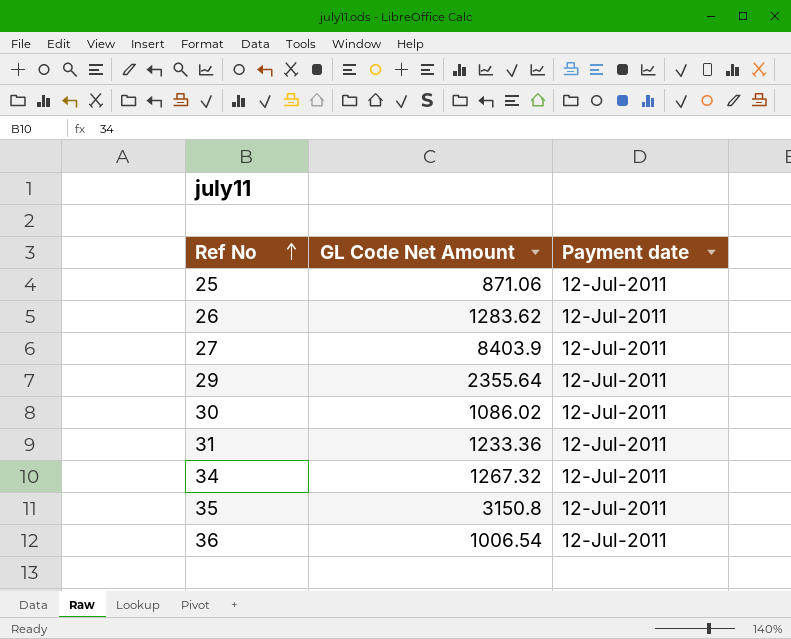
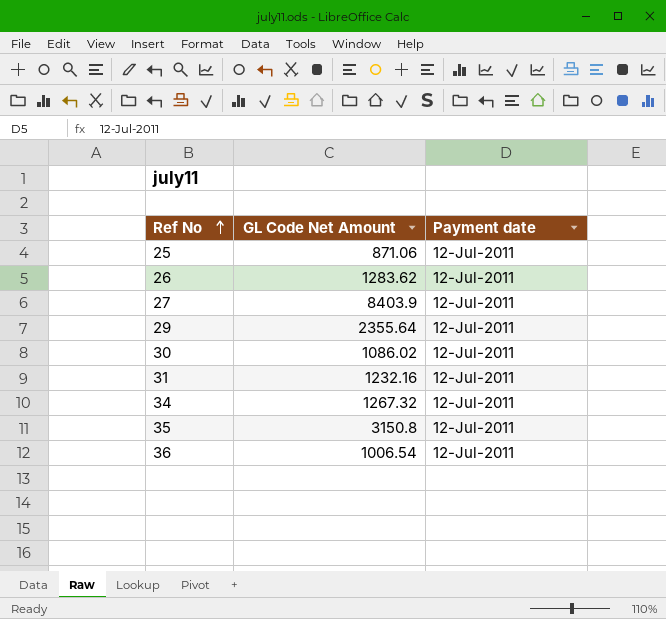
31 | GL Code Net Amount: 1233.36 -> 1232.16

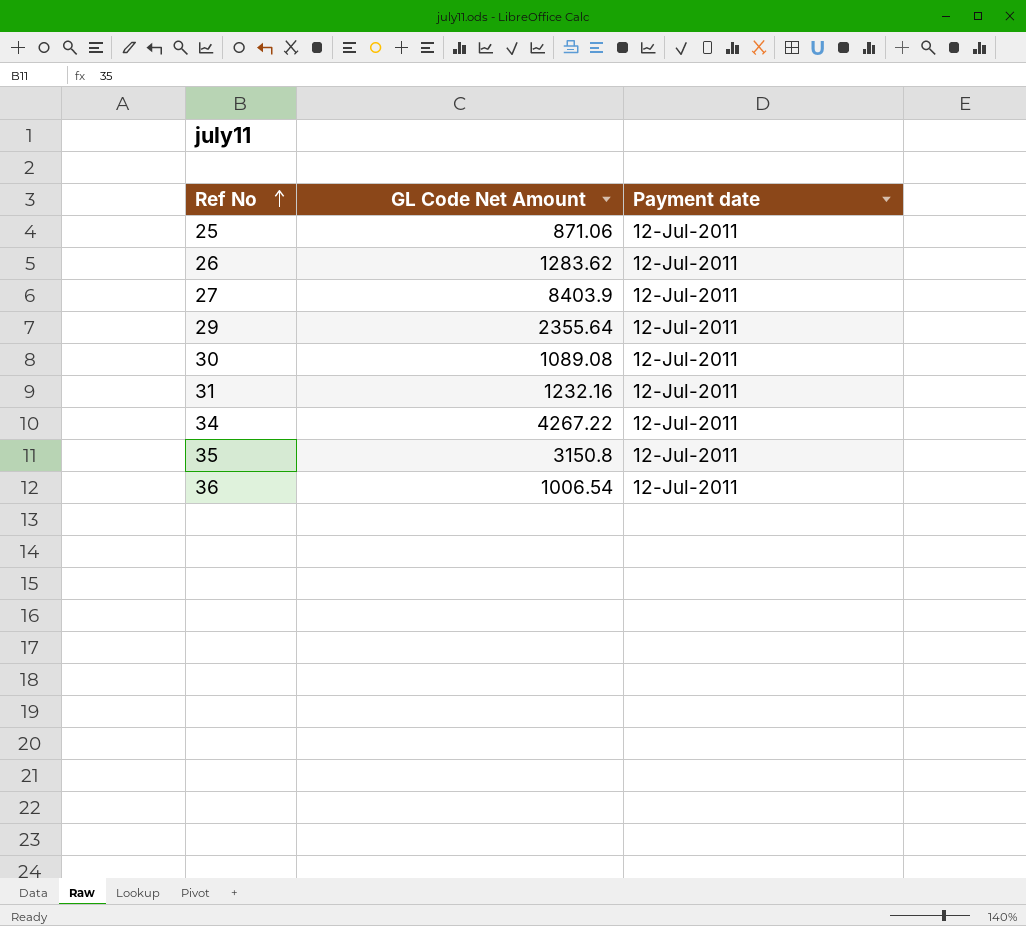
30 | GL Code Net Amount: 1086.02 -> 1089.08
34 | GL Code Net Amount: 1267.32 -> 4267.22

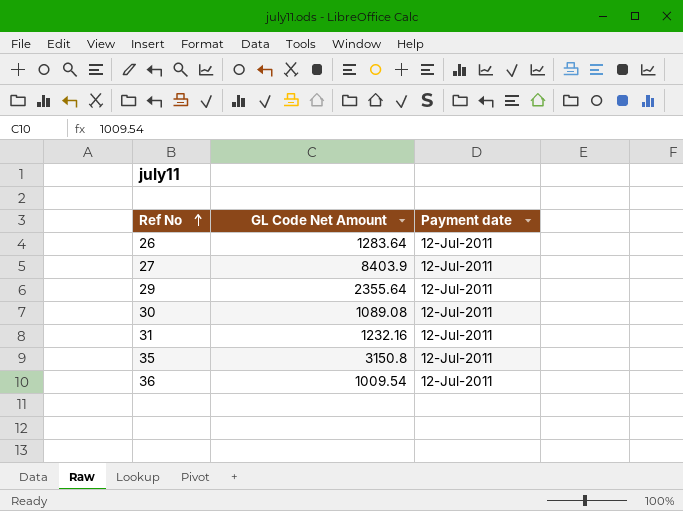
row 25: 871.06 | 12-Jul-2011 -> none
row 34: 4267.22 | 12-Jul-2011 -> none
26 | GL Code Net Amount: 1283.62 -> 1283.64
36 | GL Code Net Amount: 1006.54 -> 1009.54

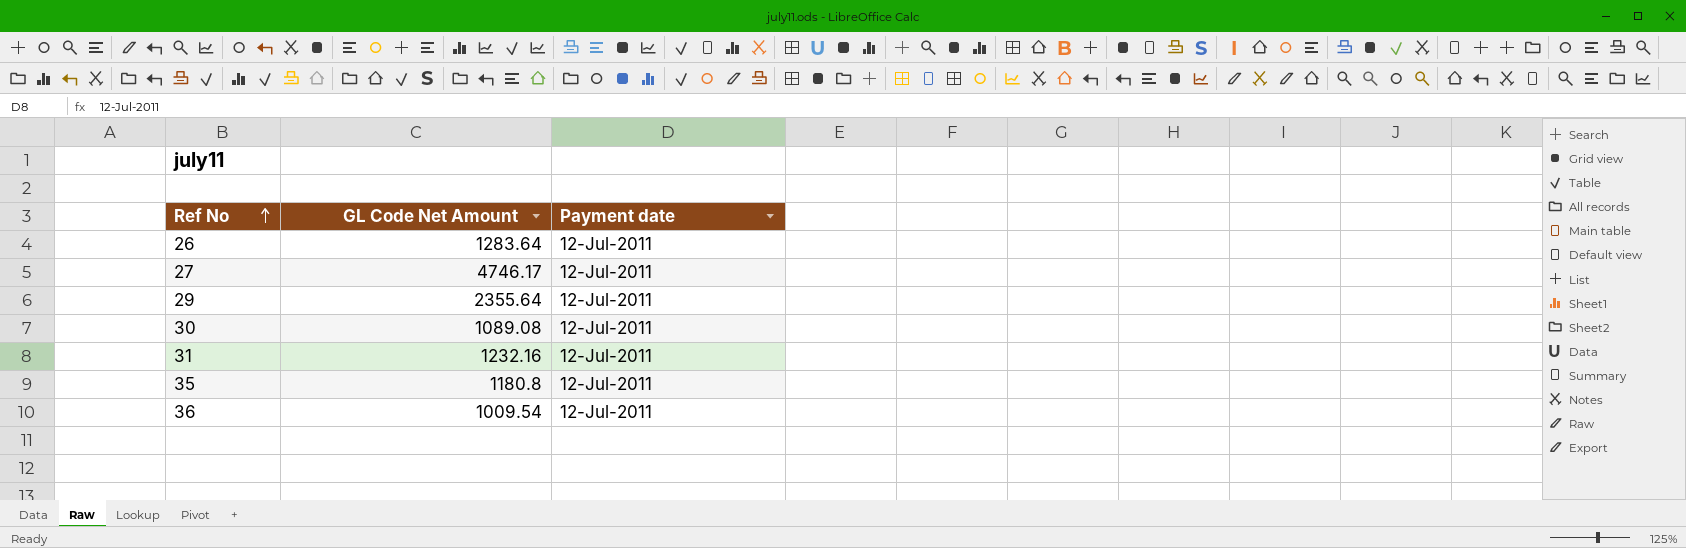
27 | GL Code Net Amount: 8403.9 -> 4746.17
35 | GL Code Net Amount: 3150.8 -> 1180.8

